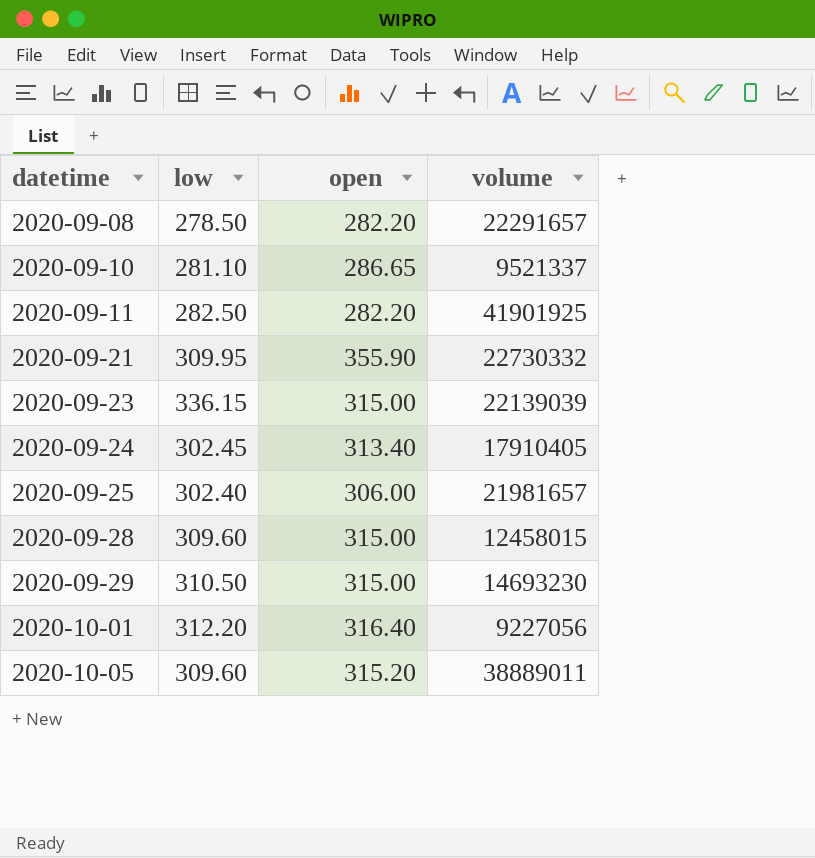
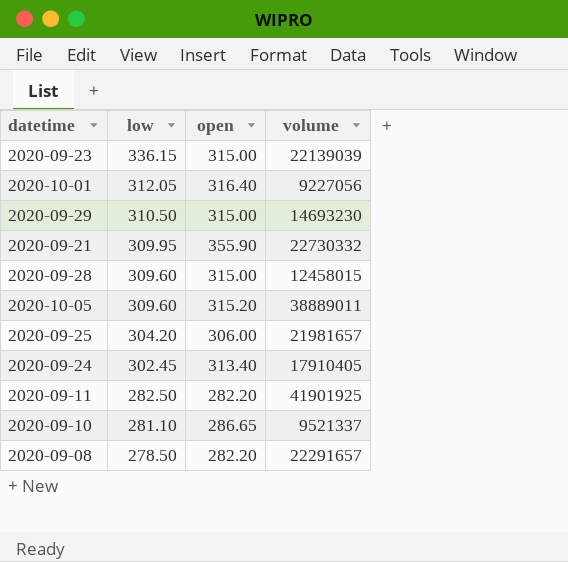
row order: datetime ascending -> low descending
2020-10-01 | low: 312.20 -> 312.05
2020-09-25 | low: 302.40 -> 304.20

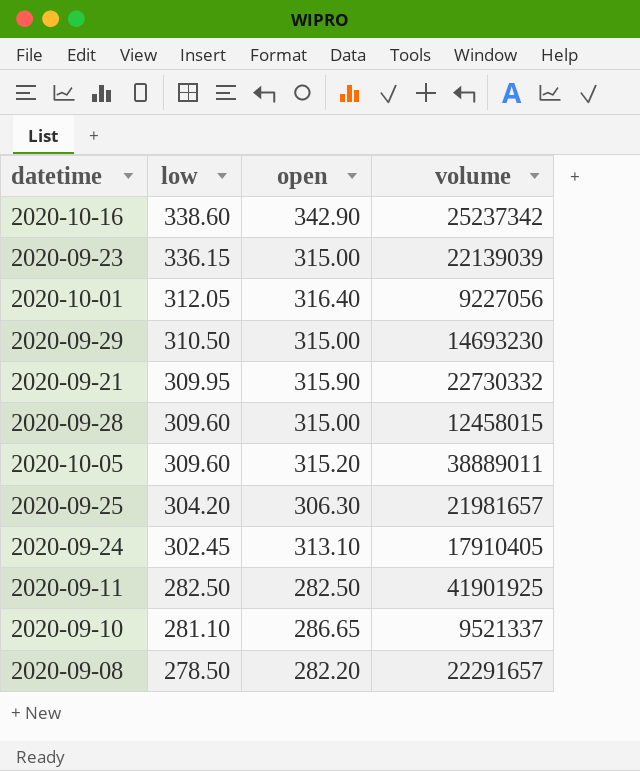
row 2020-10-16: none -> 338.60 | 342.90 | 25237342
2020-09-21 | open: 355.90 -> 315.90
2020-09-25 | open: 306.00 -> 306.30
2020-09-24 | open: 313.40 -> 313.10
2020-09-11 | open: 282.20 -> 282.50

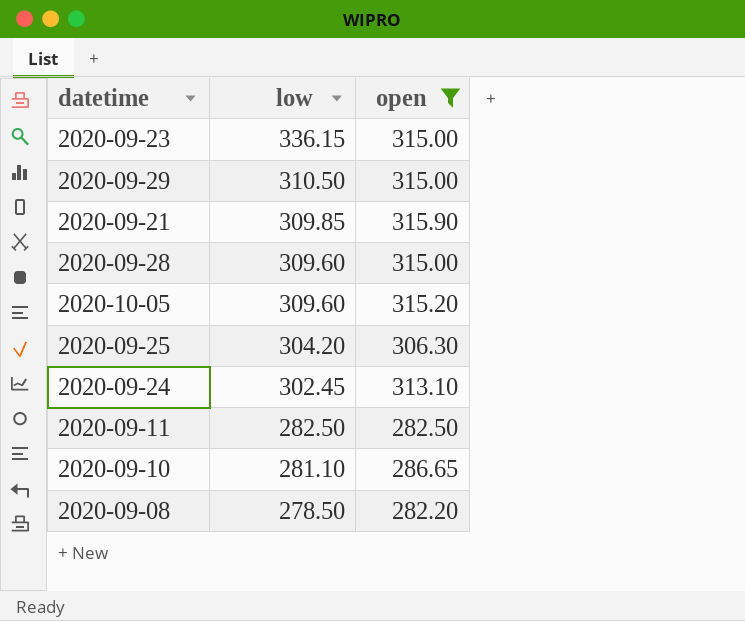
filter: none -> open <= 315.90
column volume | position: 4 -> none
2020-09-21 | low: 309.95 -> 309.85

